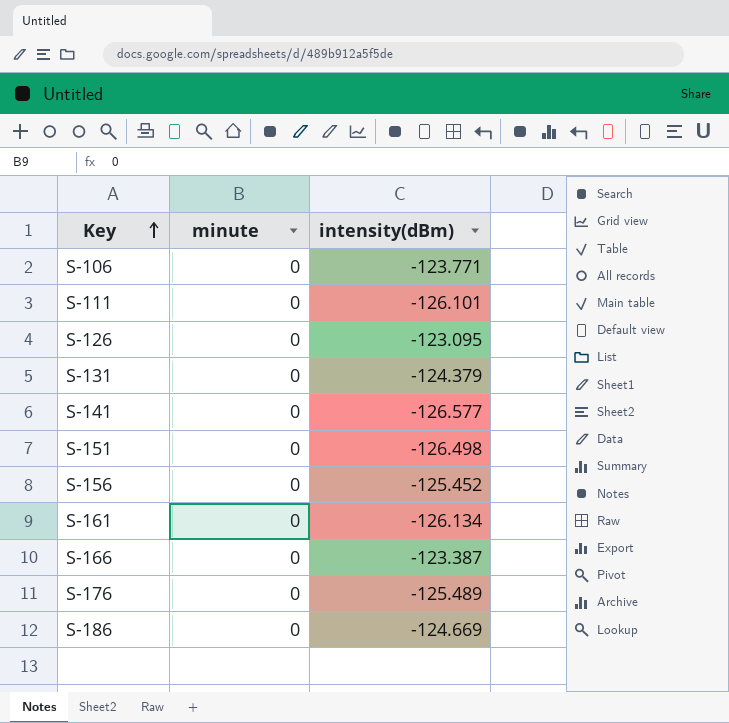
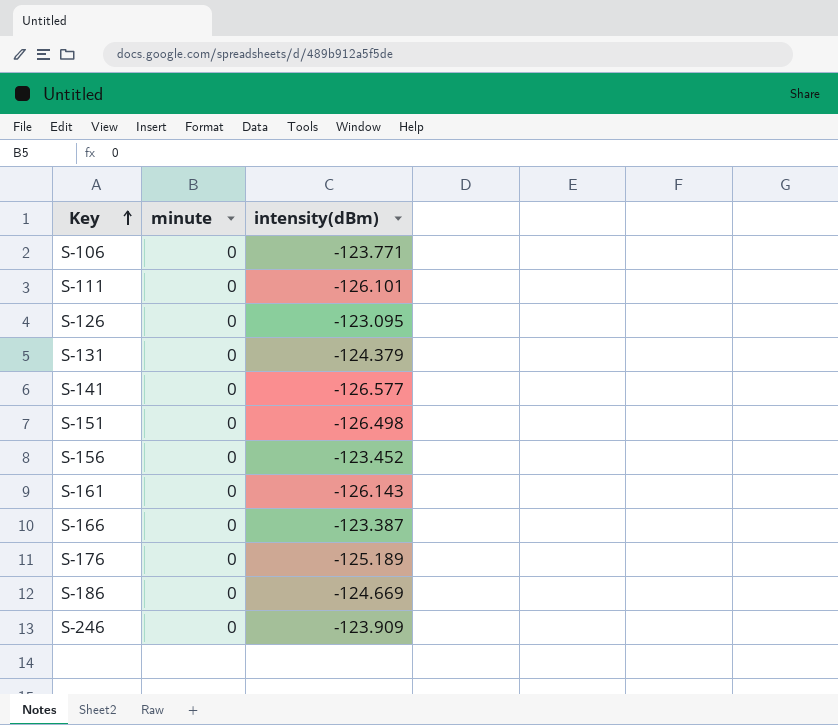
S-156 | intensity(dBm): -125.452 -> -123.452
S-161 | intensity(dBm): -126.134 -> -126.143
S-176 | intensity(dBm): -125.489 -> -125.189
row S-246: none -> 0 | -123.909

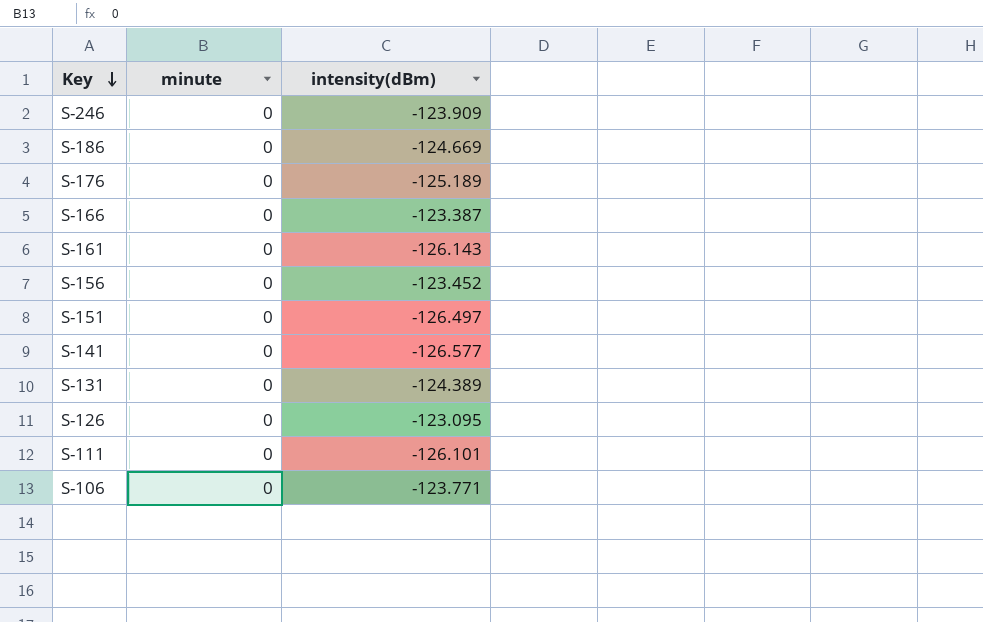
row order: Key ascending -> Key descending
S-151 | intensity(dBm): -126.498 -> -126.497
S-131 | intensity(dBm): -124.379 -> -124.389

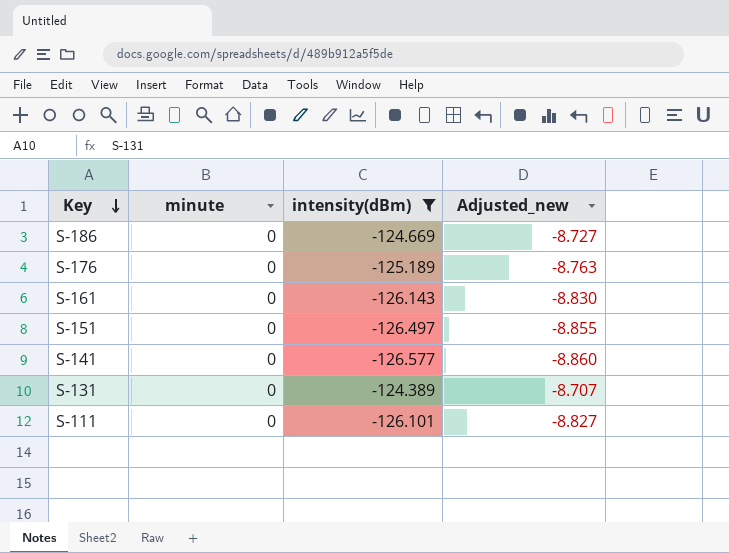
filter: none -> intensity(dBm) <= -124.389
column Adjusted_new | formula: none -> [intensity(dBm)] * 0.07

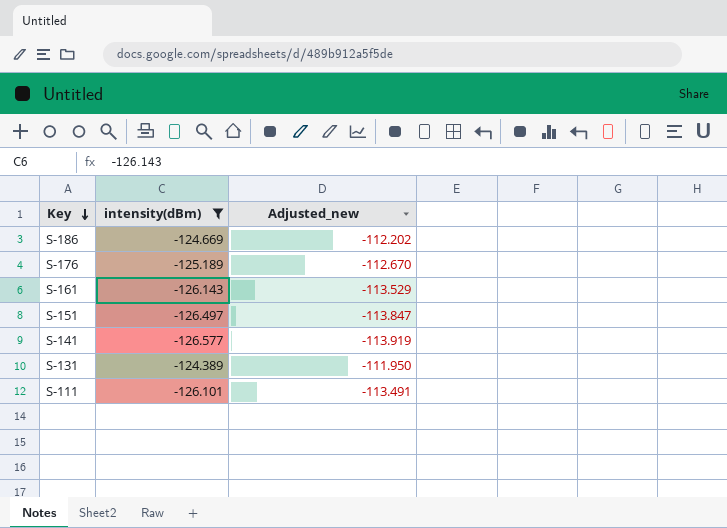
column minute | position: 2 -> none
column Adjusted_new | formula: [intensity(dBm)] * 0.07 -> [intensity(dBm)] * 0.9

